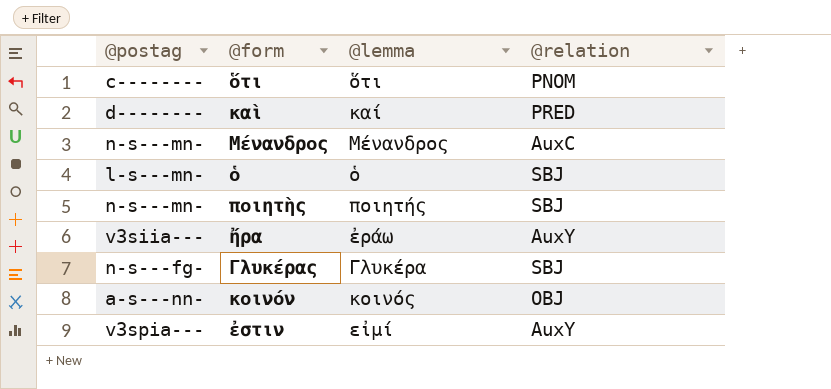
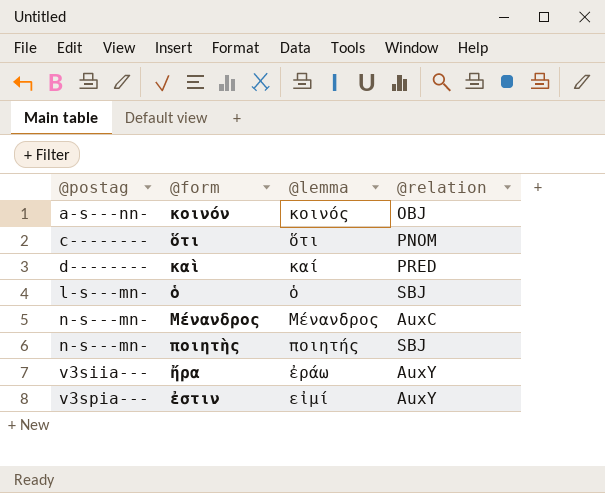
row order: none -> @postag ascending
row Γλυκέρας: n-s---fg- | Γλυκέρα | SBJ -> none

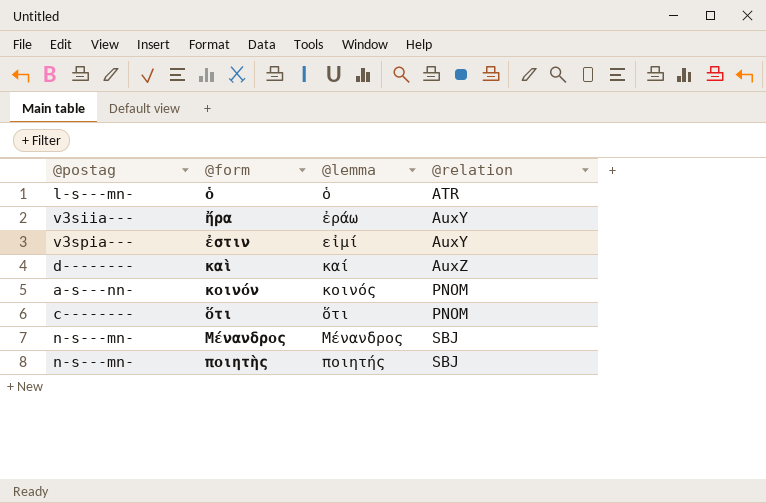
row order: @postag ascending -> @relation ascending
ὁ | @relation: SBJ -> ATR
καὶ | @relation: PRED -> AuxZ
κοινόν | @relation: OBJ -> PNOM
Μένανδρος | @relation: AuxC -> SBJ

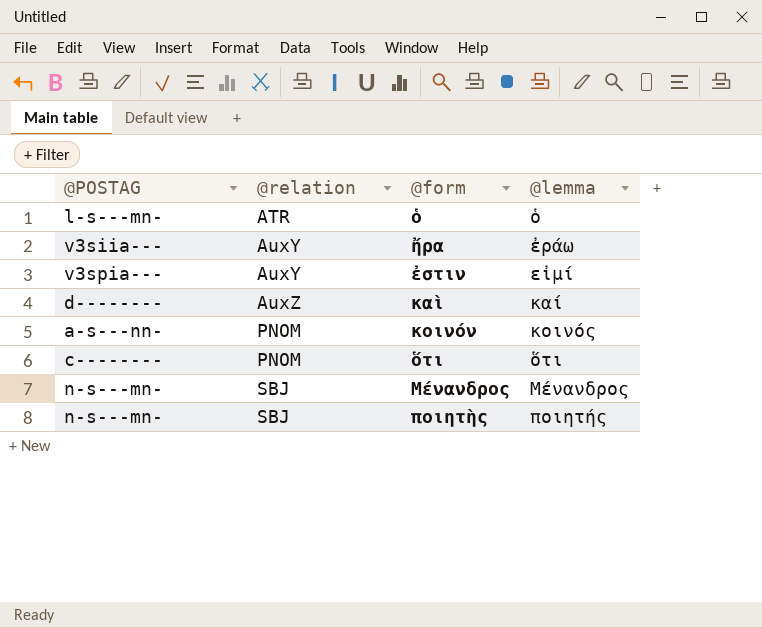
column name: @postag -> @POSTAG
column @relation | position: 4 -> 2

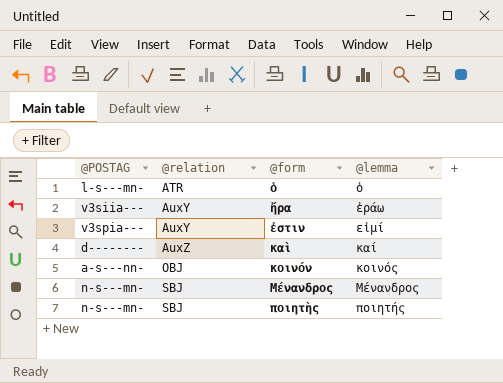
row ὅτι: c-------- | PNOM | ὅτι -> none
κοινόν | @relation: PNOM -> OBJ

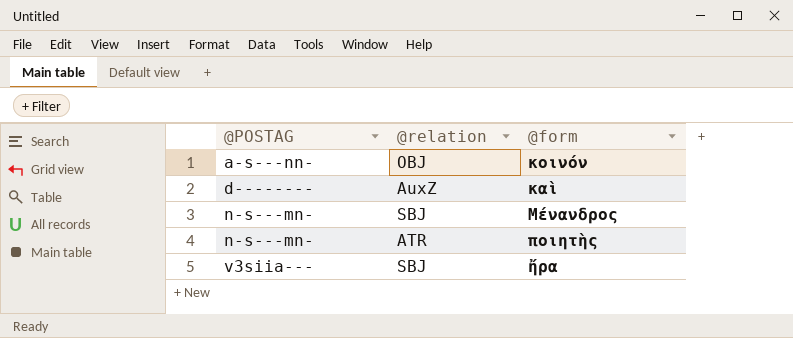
row order: @relation ascending -> @POSTAG ascending
column @lemma | position: 4 -> none
row ὁ: l-s---mn- | ATR | ὁ -> none
row ἐστιν: v3spia--- | AuxY | εἰμί -> none
ποιητὴς | @relation: SBJ -> ATR
ἤρα | @relation: AuxY -> SBJ

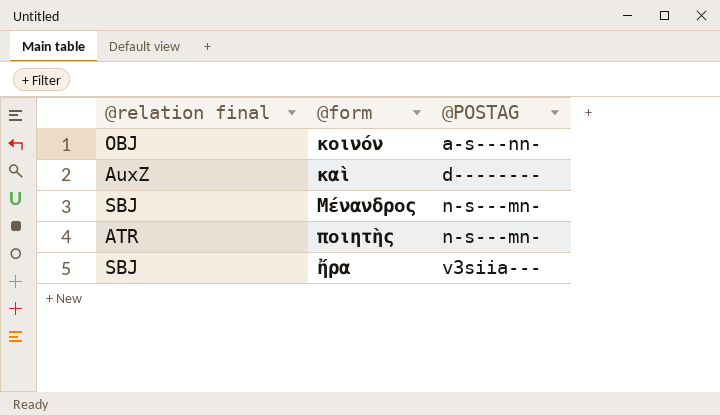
column name: @relation -> @relation final
column @POSTAG | position: 1 -> 3

